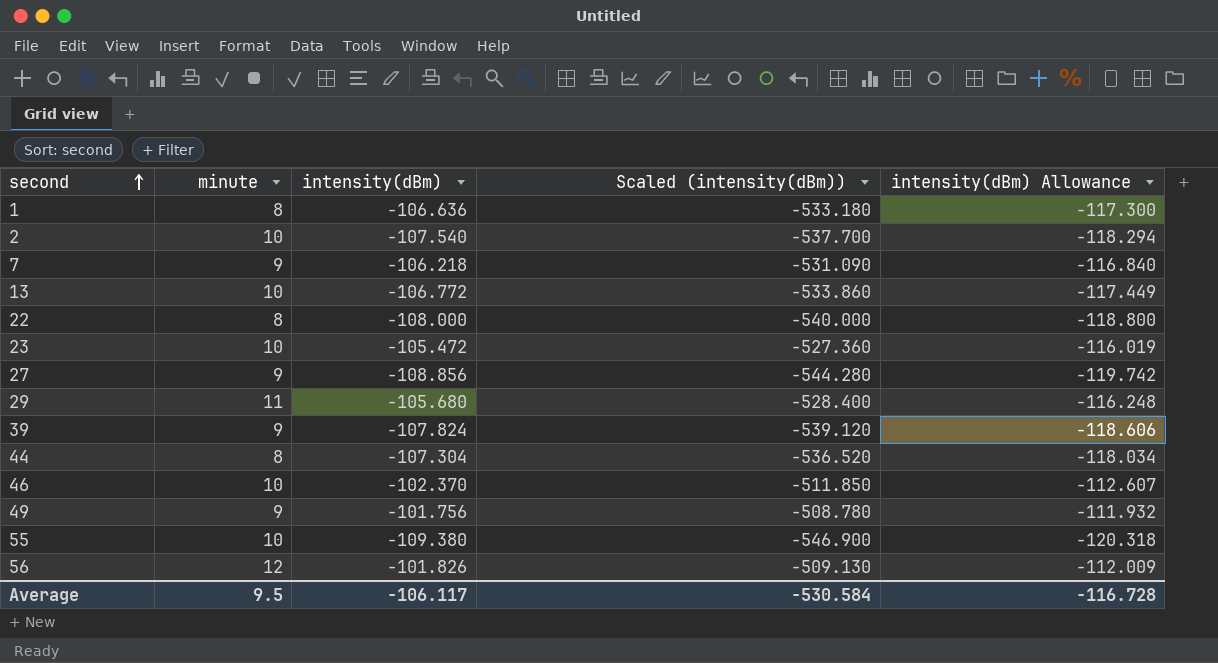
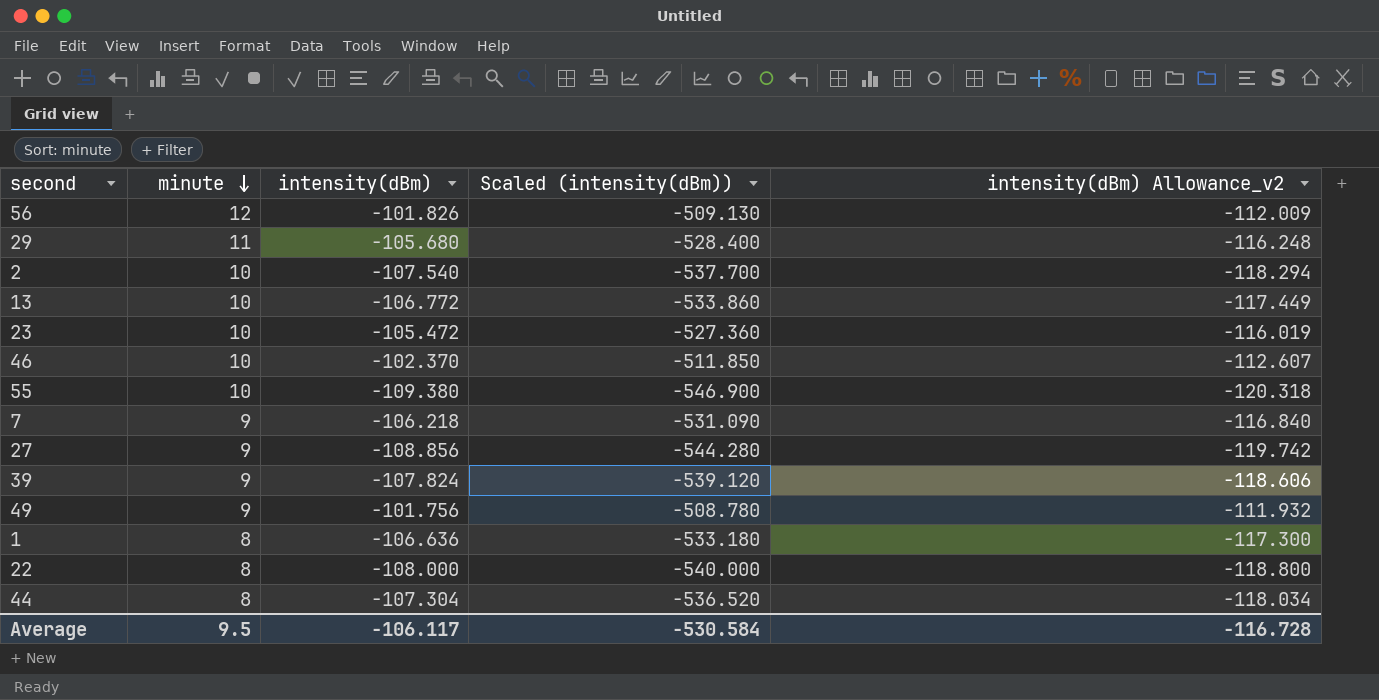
row order: second ascending -> minute descending
column name: intensity(dBm) Allowance -> intensity(dBm) Allowance_v2

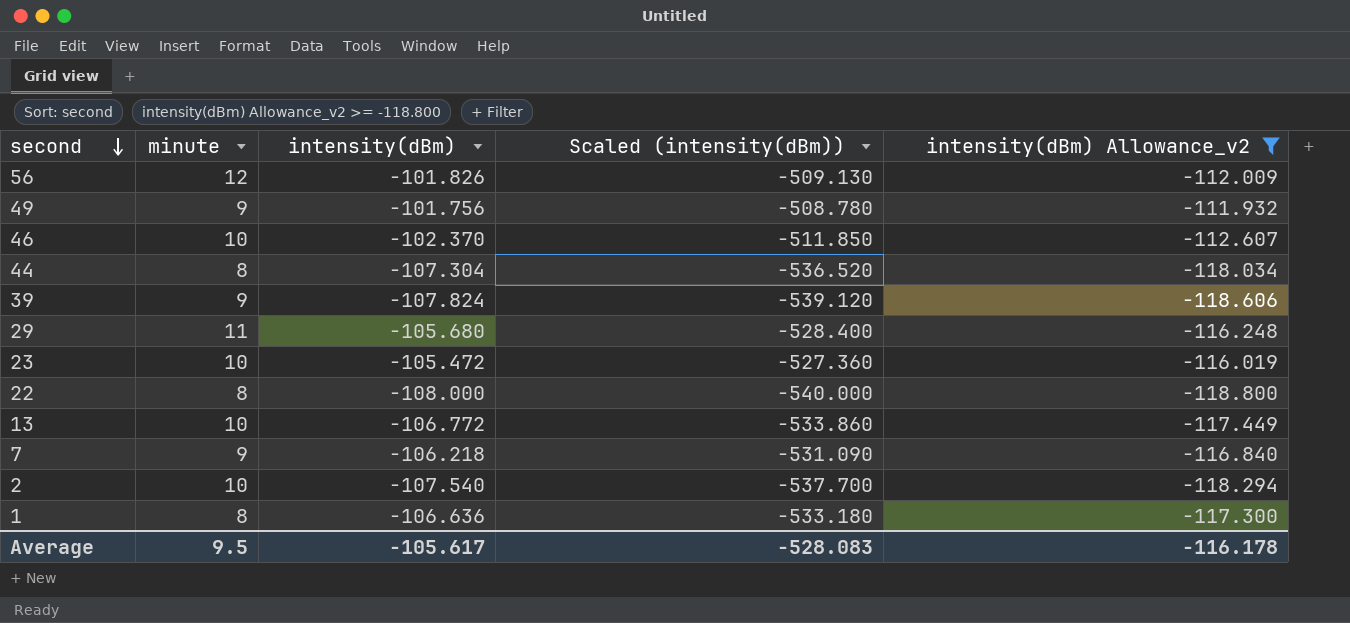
filter: none -> intensity(dBm) Allowance_v2 >= -118.800
row order: minute descending -> second descending
Average | intensity(dBm): -106.117 -> -105.617
Average | Scaled (intensity(dBm)): -530.584 -> -528.083
Average | intensity(dBm) Allowance_v2: -116.728 -> -116.178

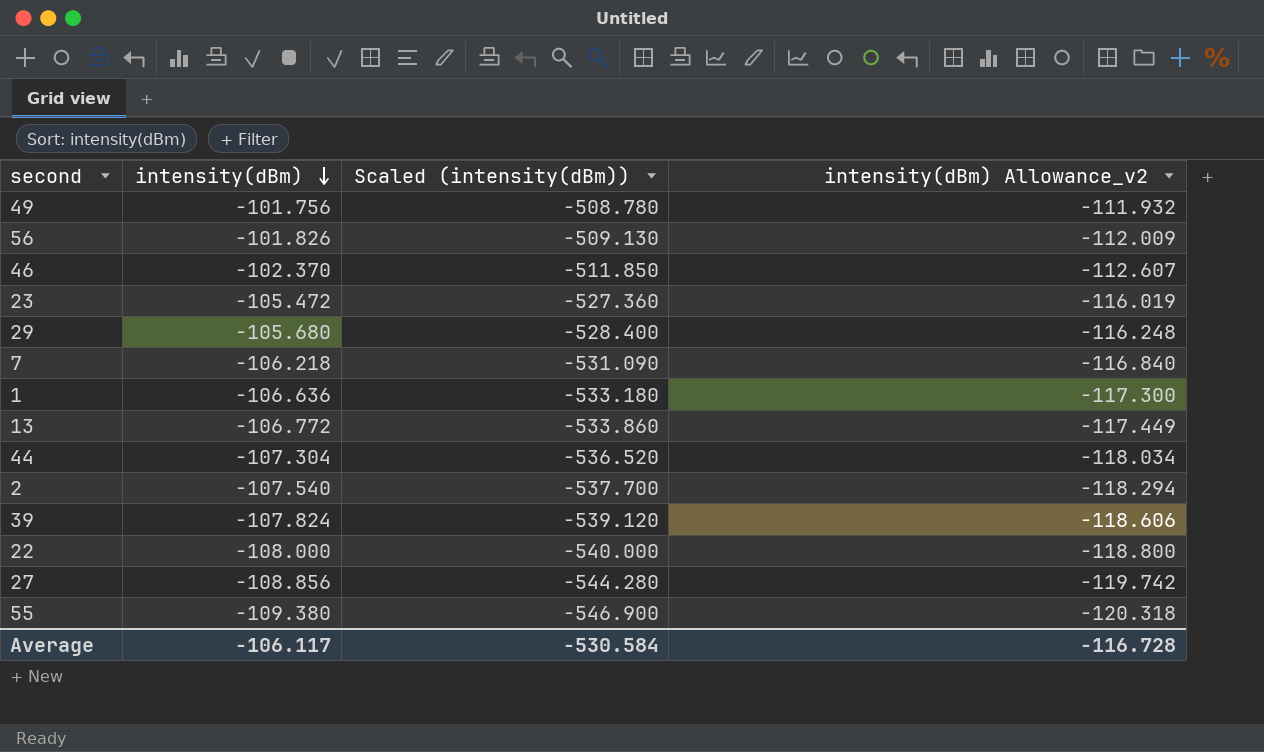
filter: intensity(dBm) Allowance_v2 >= -118.800 -> none
row order: second descending -> intensity(dBm) descending
column minute | position: 2 -> none
Average | intensity(dBm): -105.617 -> -106.117
Average | Scaled (intensity(dBm)): -528.083 -> -530.584
Average | intensity(dBm) Allowance_v2: -116.178 -> -116.728

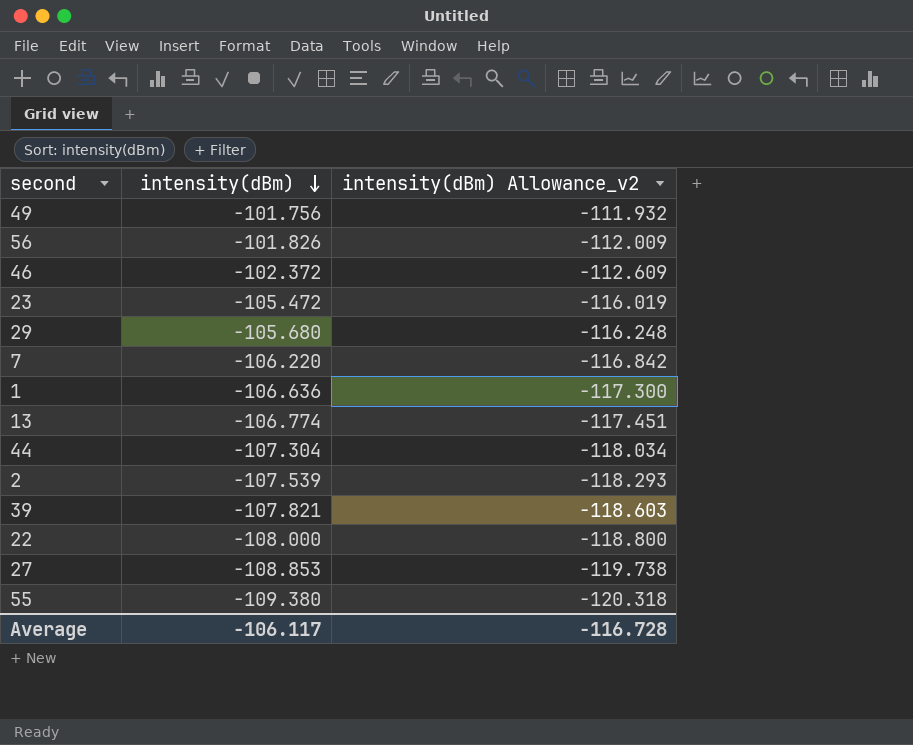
column Scaled (intensity(dBm)) | formula: [intensity(dBm)] * 5 -> none
46 | intensity(dBm): -102.370 -> -102.372
46 | intensity(dBm) Allowance_v2: -112.607 -> -112.609
7 | intensity(dBm): -106.218 -> -106.220
7 | intensity(dBm) Allowance_v2: -116.840 -> -116.842
13 | intensity(dBm): -106.772 -> -106.774
13 | intensity(dBm) Allowance_v2: -117.449 -> -117.451
2 | intensity(dBm): -107.540 -> -107.539
2 | intensity(dBm) Allowance_v2: -118.294 -> -118.293
39 | intensity(dBm): -107.824 -> -107.821
39 | intensity(dBm) Allowance_v2: -118.606 -> -118.603
27 | intensity(dBm): -108.856 -> -108.853
27 | intensity(dBm) Allowance_v2: -119.742 -> -119.738

